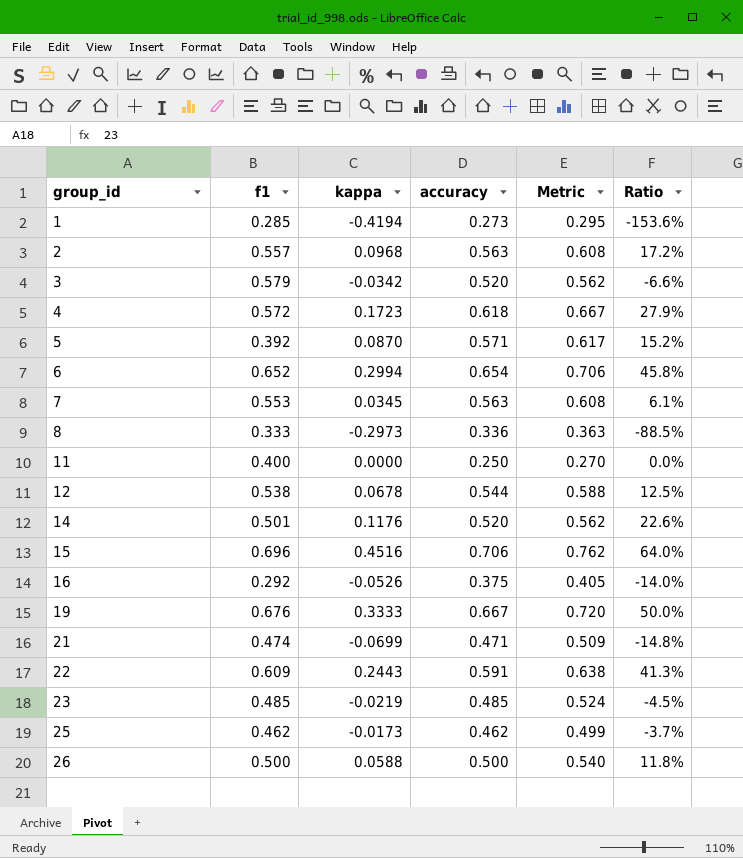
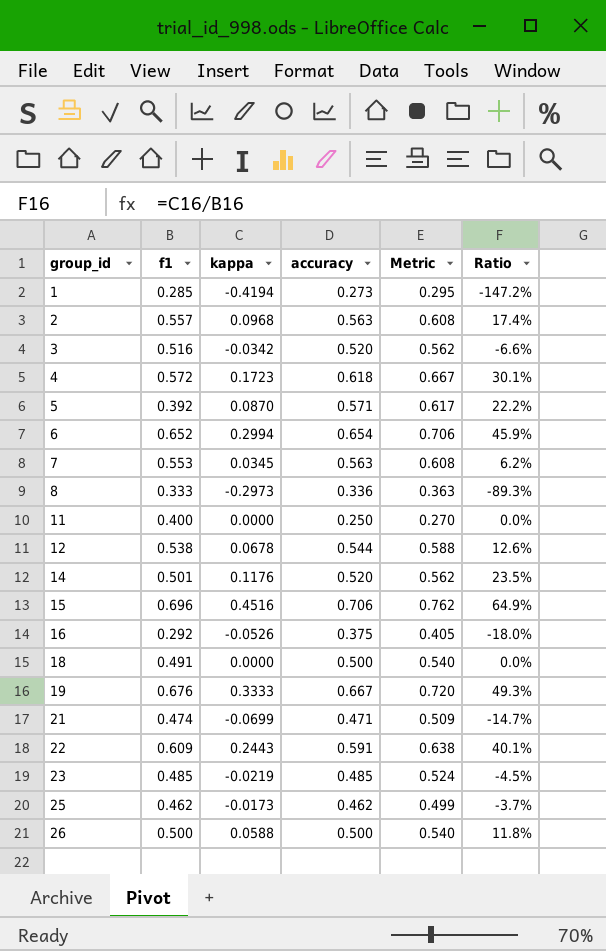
column Ratio | formula: [kappa] / [accuracy] -> [kappa] / [f1]
3 | f1: 0.579 -> 0.516
row 18: none -> 0.491 | 0.0000 | 0.500 | 0.540 | 0.0%

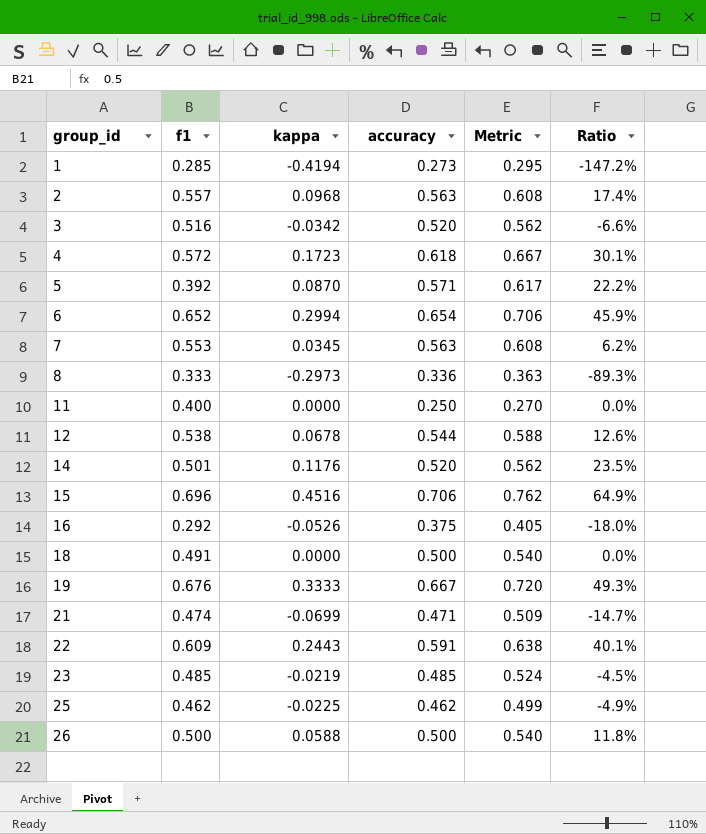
25 | kappa: -0.0173 -> -0.0225
25 | Ratio: -3.7% -> -4.9%

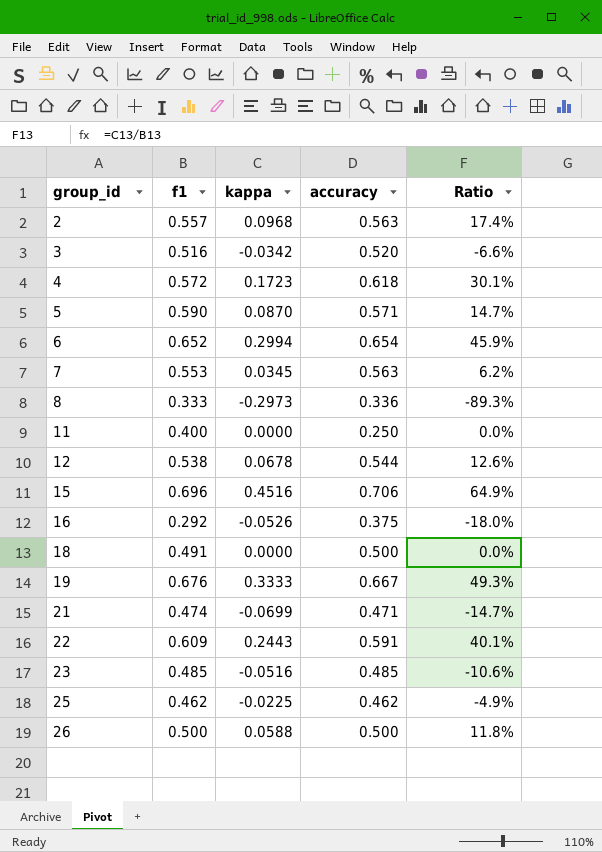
column Metric | formula: [accuracy] * 1.08 -> none
row 1: 0.285 | -0.4194 | 0.273 | 0.295 | -147.2% -> none
row 14: 0.501 | 0.1176 | 0.520 | 0.562 | 23.5% -> none
5 | f1: 0.392 -> 0.590
5 | Ratio: 22.2% -> 14.7%
23 | kappa: -0.0219 -> -0.0516
23 | Ratio: -4.5% -> -10.6%

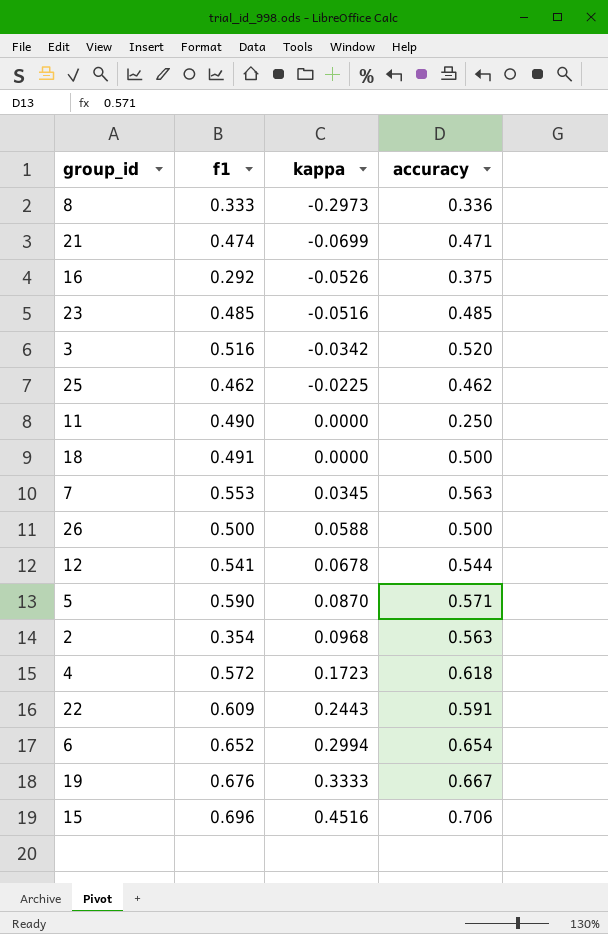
row order: group_id ascending -> kappa ascending
column Ratio | formula: [kappa] / [f1] -> none
11 | f1: 0.400 -> 0.490
12 | f1: 0.538 -> 0.541
2 | f1: 0.557 -> 0.354

